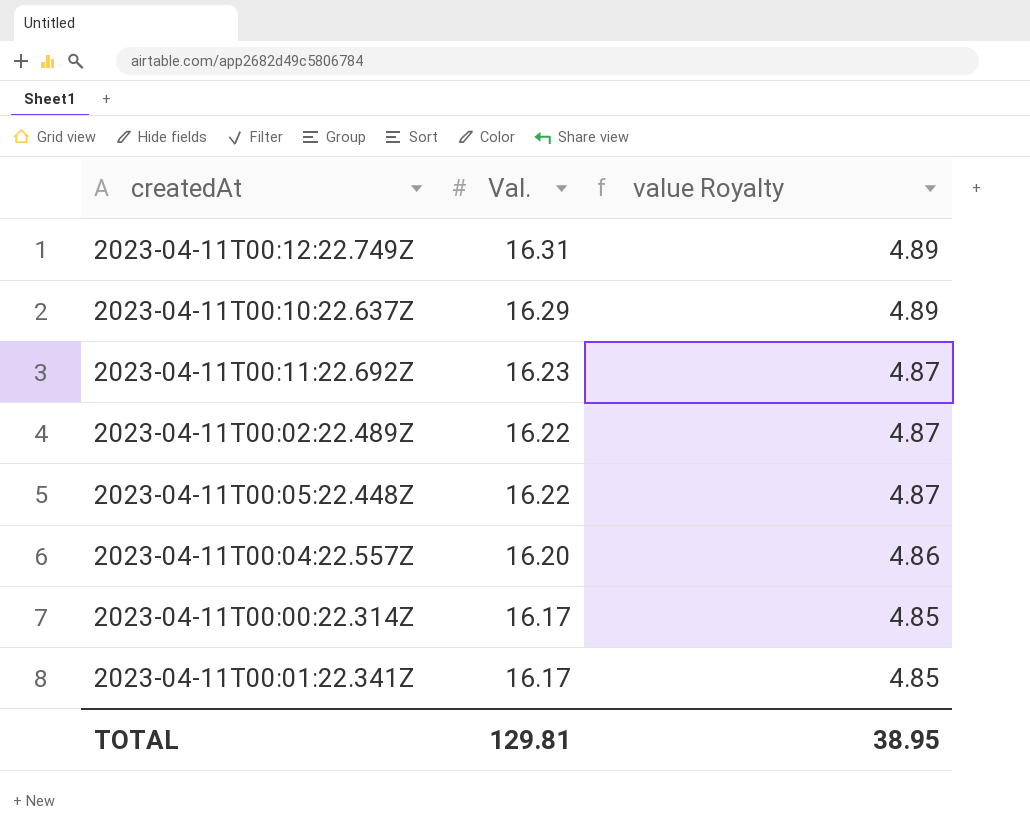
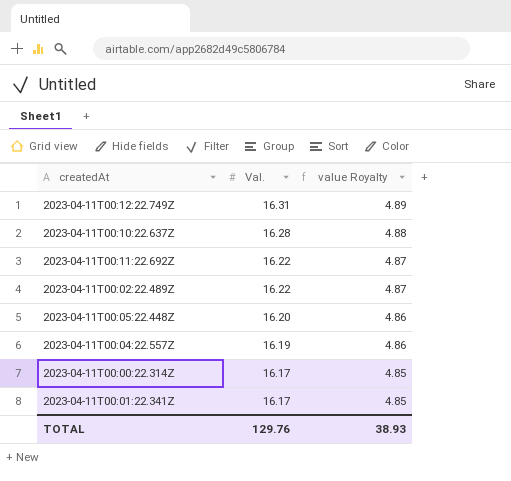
2023-04-11T00:10:22.637Z | Val.: 16.29 -> 16.28
2023-04-11T00:10:22.637Z | value Royalty: 4.89 -> 4.88
2023-04-11T00:11:22.692Z | Val.: 16.23 -> 16.22
2023-04-11T00:05:22.448Z | Val.: 16.22 -> 16.20
2023-04-11T00:05:22.448Z | value Royalty: 4.87 -> 4.86
2023-04-11T00:04:22.557Z | Val.: 16.20 -> 16.19
TOTAL | Val.: 129.81 -> 129.76
TOTAL | value Royalty: 38.95 -> 38.93

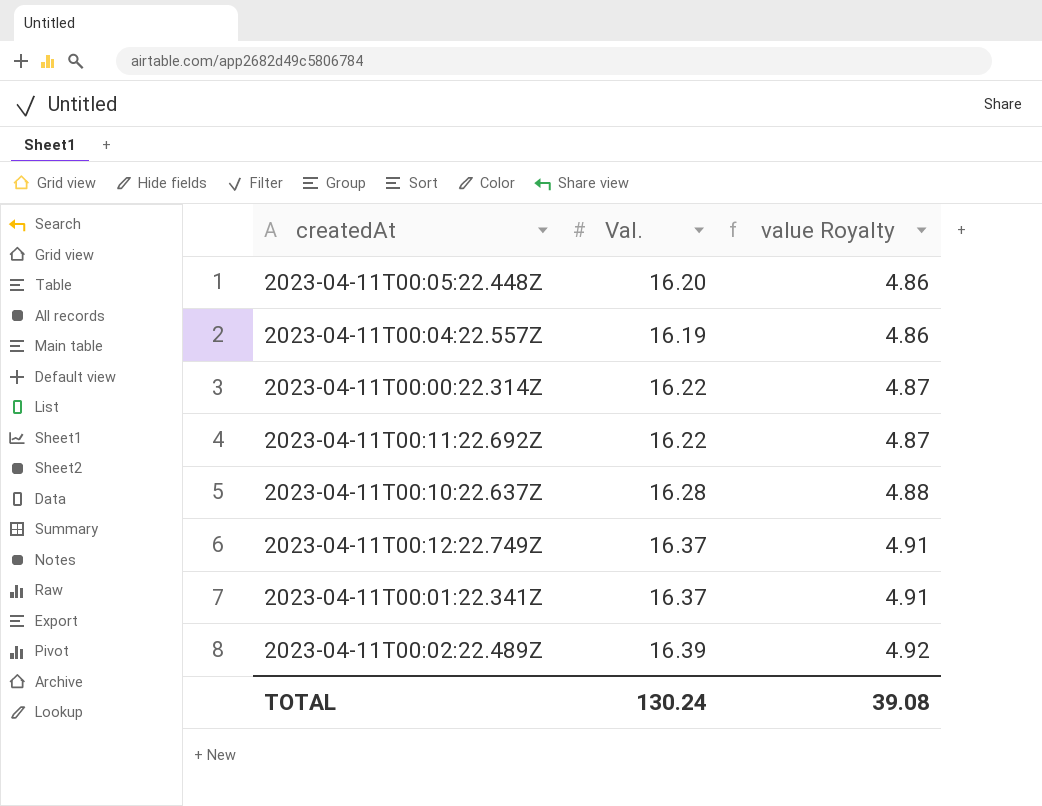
row order: Val. descending -> value Royalty ascending
2023-04-11T00:00:22.314Z | Val.: 16.17 -> 16.22
2023-04-11T00:00:22.314Z | value Royalty: 4.85 -> 4.87
2023-04-11T00:12:22.749Z | Val.: 16.31 -> 16.37
2023-04-11T00:12:22.749Z | value Royalty: 4.89 -> 4.91
2023-04-11T00:01:22.341Z | Val.: 16.17 -> 16.37
2023-04-11T00:01:22.341Z | value Royalty: 4.85 -> 4.91
2023-04-11T00:02:22.489Z | Val.: 16.22 -> 16.39
2023-04-11T00:02:22.489Z | value Royalty: 4.87 -> 4.92
TOTAL | Val.: 129.76 -> 130.24
TOTAL | value Royalty: 38.93 -> 39.08

